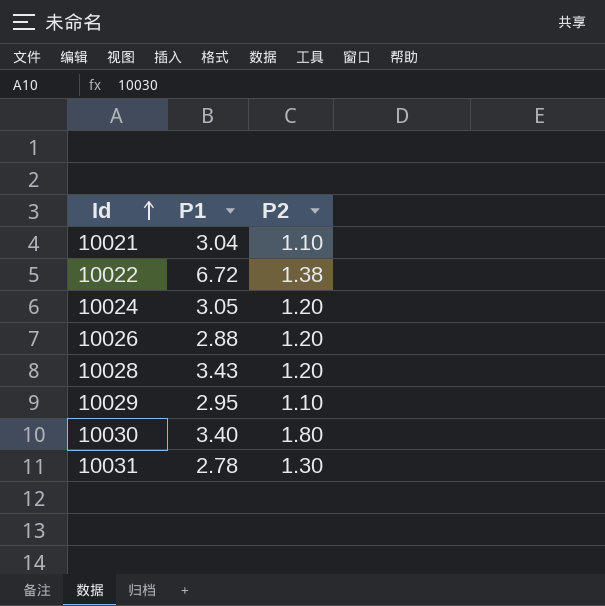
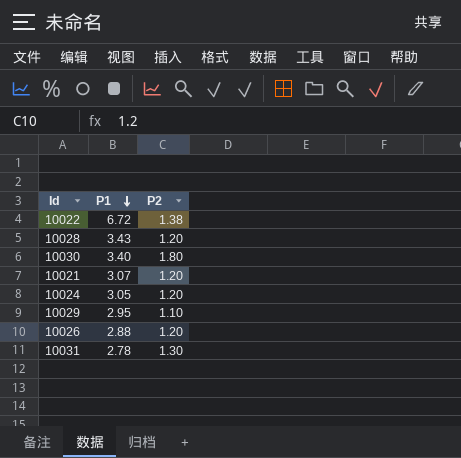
row order: Id ascending -> P1 descending
10021 | P1: 3.04 -> 3.07
10021 | P2: 1.10 -> 1.20

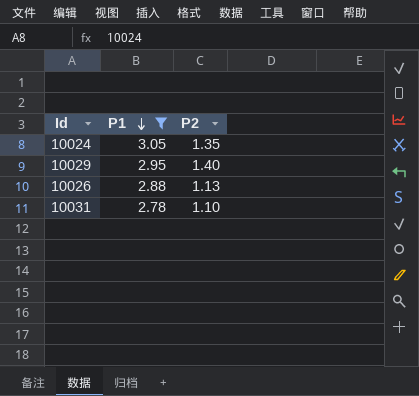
filter: none -> P1 <= 3.05
10024 | P2: 1.20 -> 1.35
10029 | P2: 1.10 -> 1.40
10026 | P2: 1.20 -> 1.13
10031 | P2: 1.30 -> 1.10

